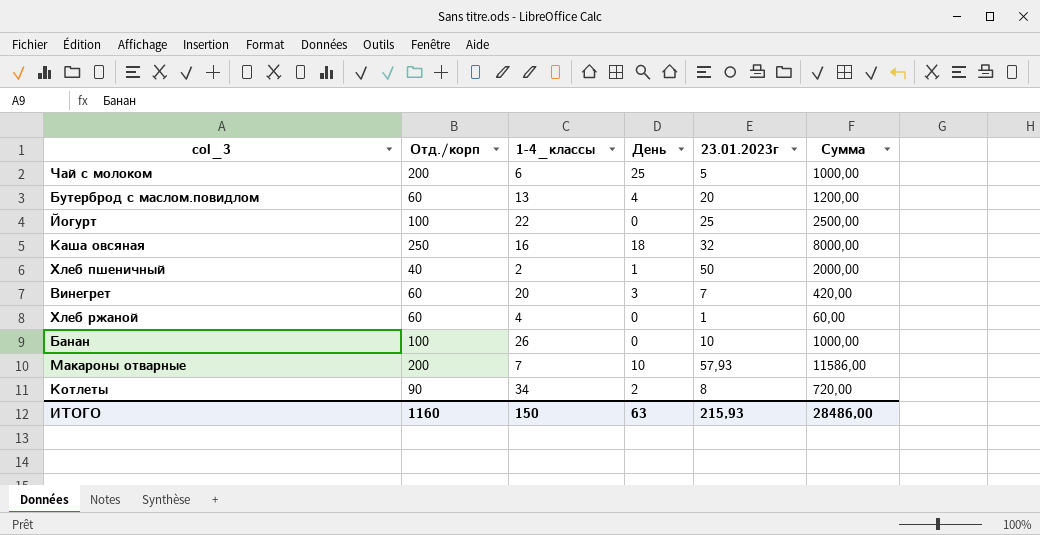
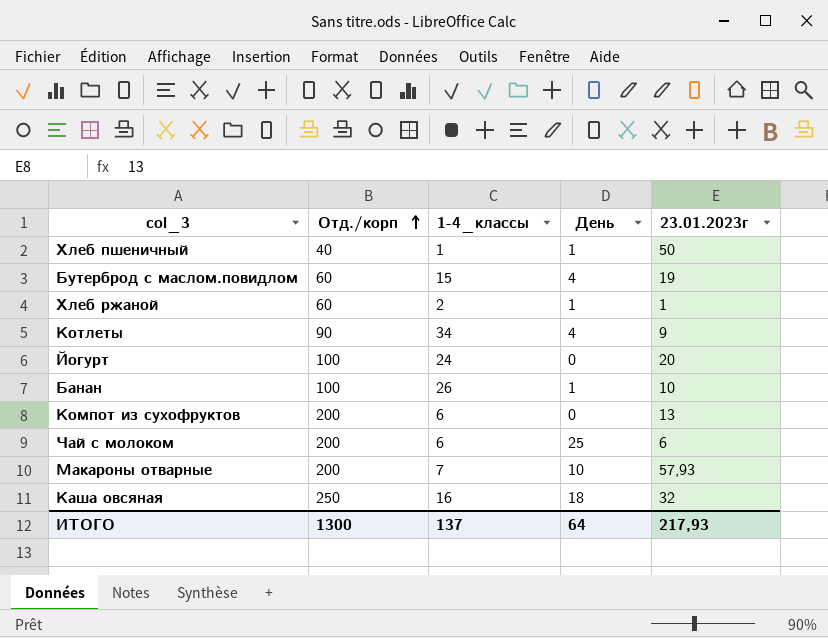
row order: none -> Отд./корп ascending
column Сумма | formula: [Отд./корп] * [23.01.2023г] -> none
row Винегрет: 60 | 20 | 3 | 7 | 420,00 -> none
Хлеб пшеничный | 1-4_классы: 2 -> 1
Бутерброд с маслом.повидлом | 1-4_классы: 13 -> 15
Бутерброд с маслом.повидлом | 23.01.2023г: 20 -> 19
Хлеб ржаной | 1-4_классы: 4 -> 2
Хлеб ржаной | День: 0 -> 1
Котлеты | День: 2 -> 4
Котлеты | 23.01.2023г: 8 -> 9
Йогурт | 1-4_классы: 22 -> 24
Йогурт | 23.01.2023г: 25 -> 20
Банан | День: 0 -> 1
row Компот из сухофруктов: none -> 200 | 6 | 0 | 13
Чай с молоком | 23.01.2023г: 5 -> 6
ИТОГО | Отд./корп: 1160 -> 1300
ИТОГО | 1-4_классы: 150 -> 137
ИТОГО | День: 63 -> 64
ИТОГО | 23.01.2023г: 215,93 -> 217,93

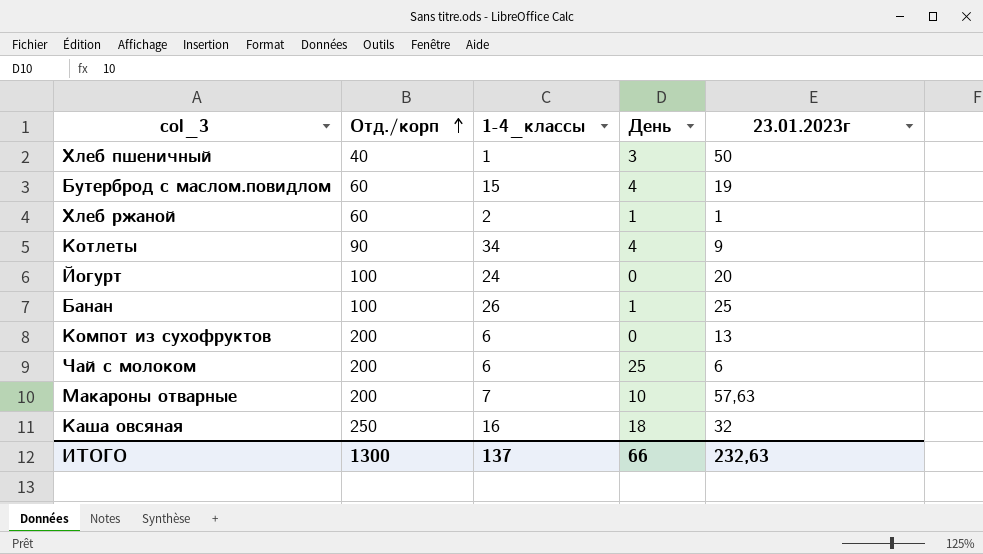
Хлеб пшеничный | День: 1 -> 3
Банан | 23.01.2023г: 10 -> 25
Макароны отварные | 23.01.2023г: 57,93 -> 57,63
ИТОГО | День: 64 -> 66
ИТОГО | 23.01.2023г: 217,93 -> 232,63

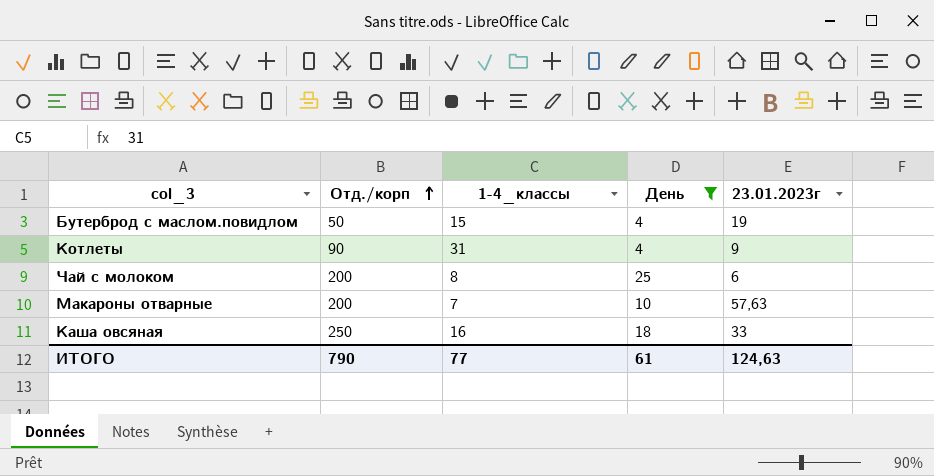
filter: none -> День >= 4
Бутерброд с маслом.повидлом | Отд./корп: 60 -> 50
Котлеты | 1-4_классы: 34 -> 31
Чай с молоком | 1-4_классы: 6 -> 8
Каша овсяная | 23.01.2023г: 32 -> 33
ИТОГО | Отд./корп: 1300 -> 790
ИТОГО | 1-4_классы: 137 -> 77
ИТОГО | День: 66 -> 61
ИТОГО | 23.01.2023г: 232,63 -> 124,63

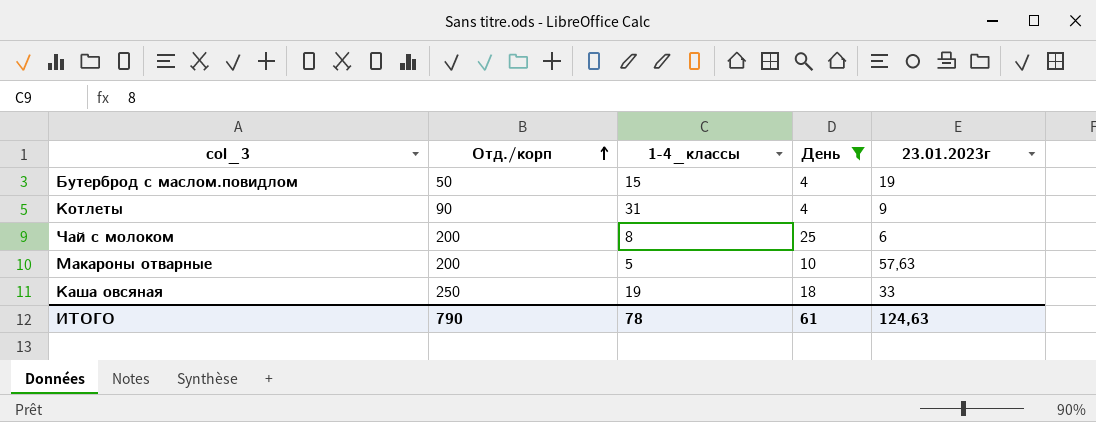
Макароны отварные | 1-4_классы: 7 -> 5
Каша овсяная | 1-4_классы: 16 -> 19
ИТОГО | 1-4_классы: 77 -> 78

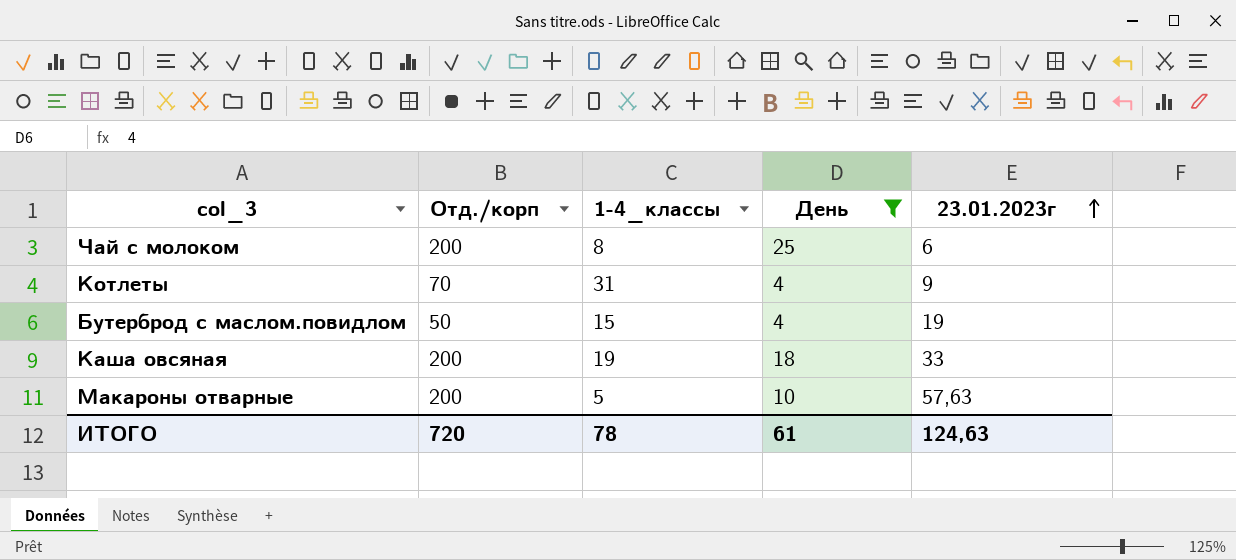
row order: Отд./корп ascending -> 23.01.2023г ascending
Котлеты | Отд./корп: 90 -> 70
Каша овсяная | Отд./корп: 250 -> 200
ИТОГО | Отд./корп: 790 -> 720

